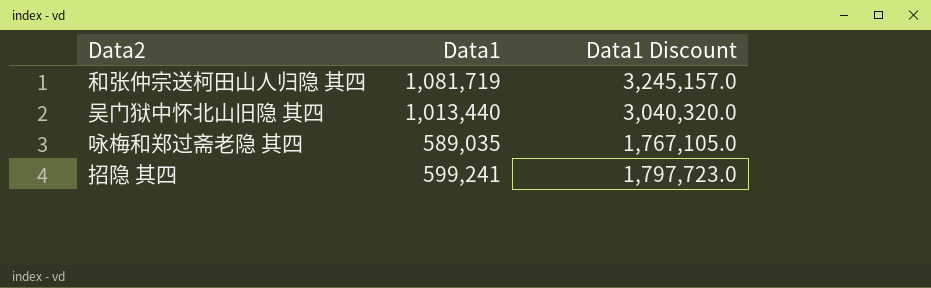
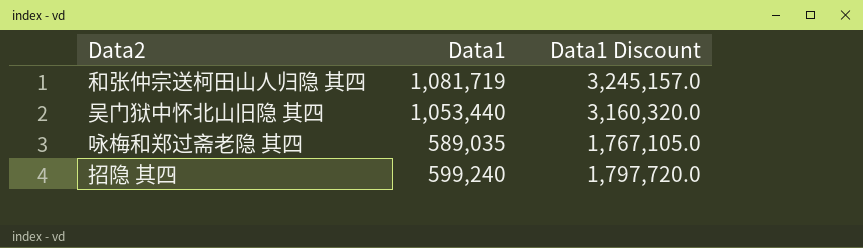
吴门狱中怀北山旧隐 其四 | Data1: 1,013,440 -> 1,053,440
吴门狱中怀北山旧隐 其四 | Data1 Discount: 3,040,320.0 -> 3,160,320.0
招隐 其四 | Data1: 599,241 -> 599,240
招隐 其四 | Data1 Discount: 1,797,723.0 -> 1,797,720.0

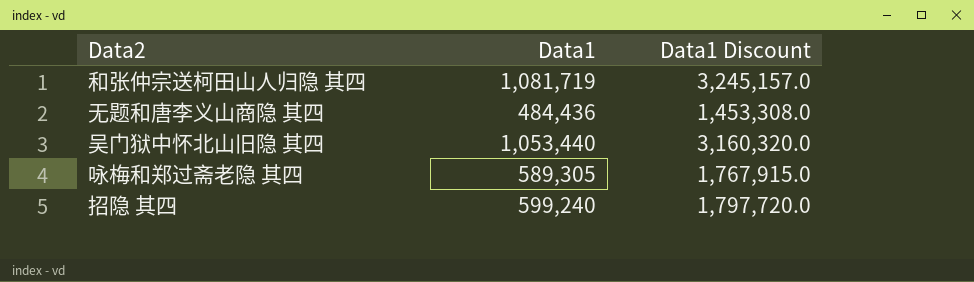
row 无题和唐李义山商隐 其四: none -> 484,436 | 1,453,308.0
咏梅和郑过斋老隐 其四 | Data1: 589,035 -> 589,305
咏梅和郑过斋老隐 其四 | Data1 Discount: 1,767,105.0 -> 1,767,915.0

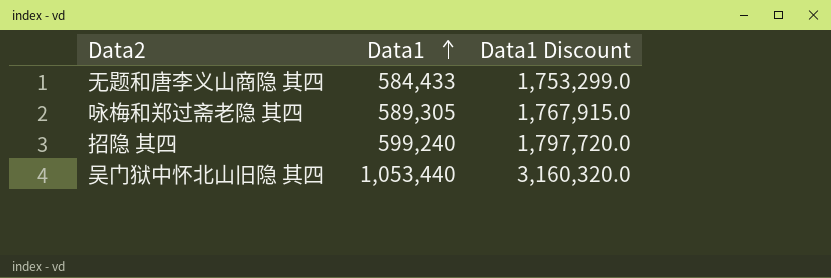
row order: none -> Data1 ascending
row 和张仲宗送柯田山人归隐 其四: 1,081,719 | 3,245,157.0 -> none
无题和唐李义山商隐 其四 | Data1: 484,436 -> 584,433
无题和唐李义山商隐 其四 | Data1 Discount: 1,453,308.0 -> 1,753,299.0

